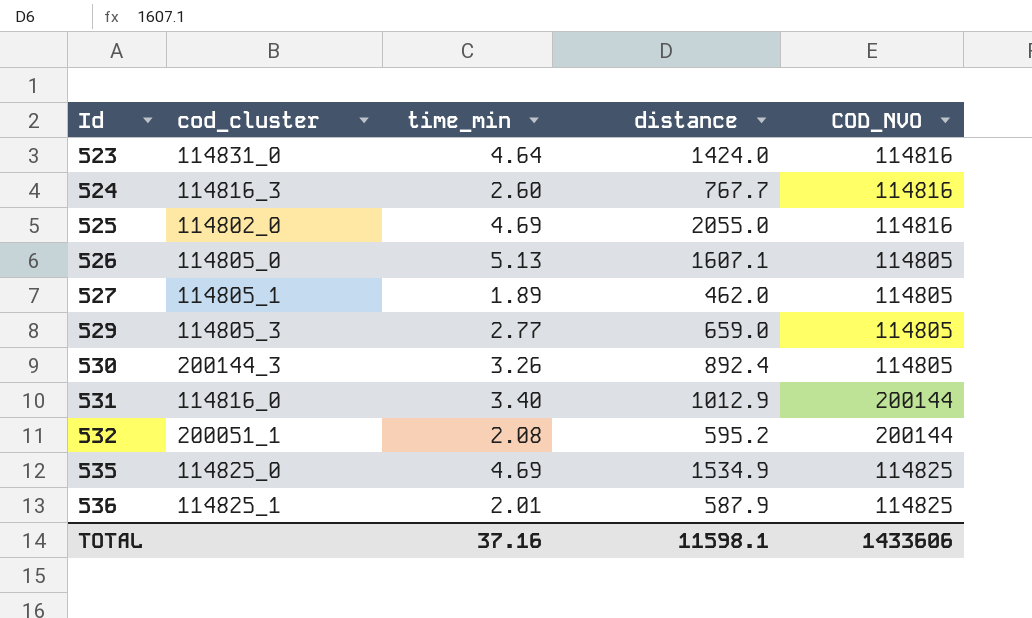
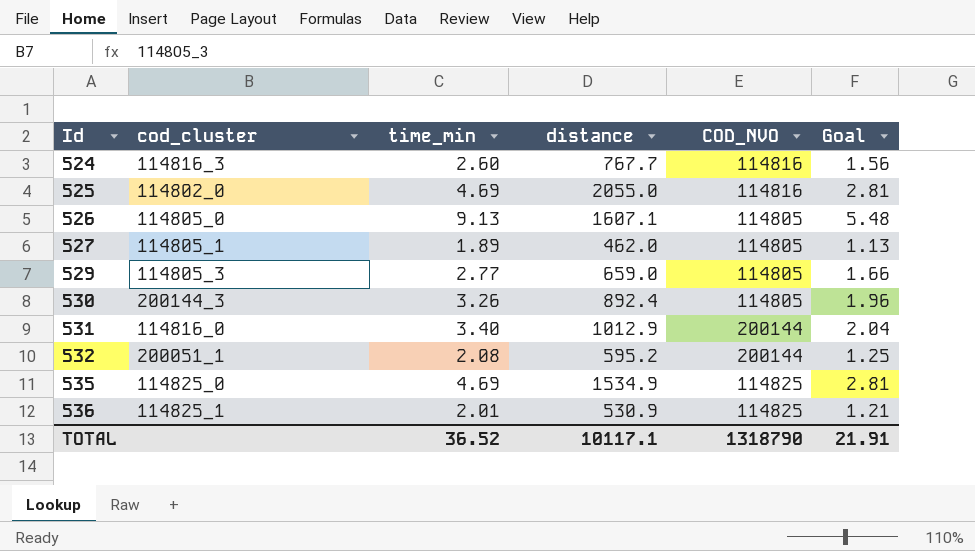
column Goal | formula: none -> [time_min] * 0.6
row 523: 114831_0 | 4.64 | 1424.0 | 114816 -> none
526 | time_min: 5.13 -> 9.13
536 | distance: 587.9 -> 530.9
TOTAL | time_min: 37.16 -> 36.52
TOTAL | distance: 11598.1 -> 10117.1
TOTAL | COD_NVO: 1433606 -> 1318790

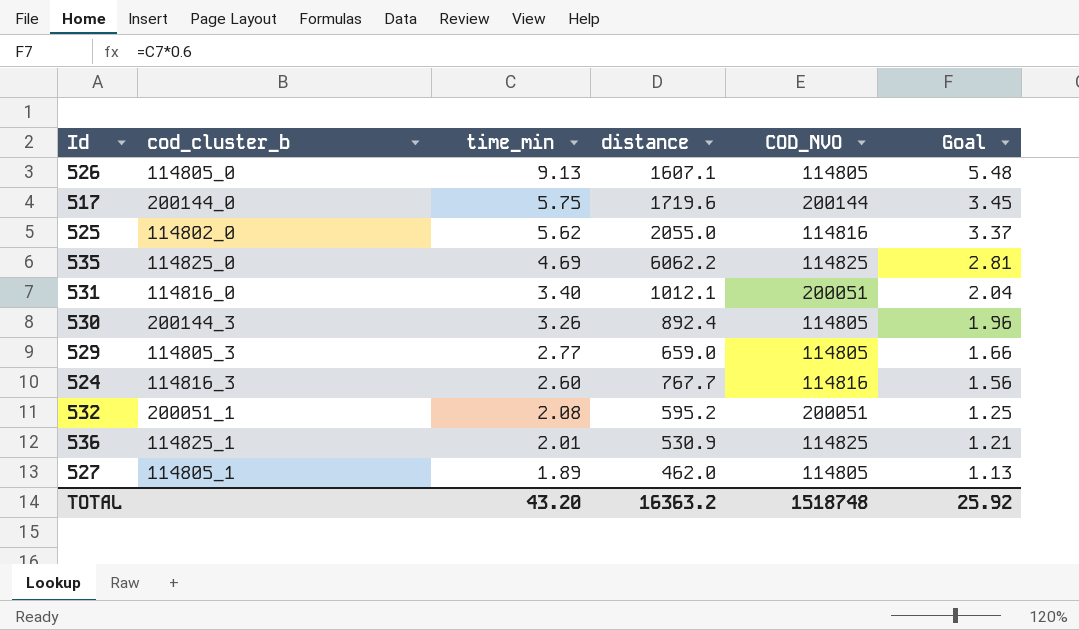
row order: Id ascending -> time_min descending
column name: cod_cluster -> cod_cluster_b
row 517: none -> 200144_0 | 5.75 | 1719.6 | 200144 | 3.45
525 | time_min: 4.69 -> 5.62
525 | Goal: 2.81 -> 3.37
535 | distance: 1534.9 -> 6062.2
531 | distance: 1012.9 -> 1012.1
531 | COD_NVO: 200144 -> 200051
532 | COD_NVO: 200144 -> 200051
TOTAL | time_min: 36.52 -> 43.20
TOTAL | distance: 10117.1 -> 16363.2
TOTAL | COD_NVO: 1318790 -> 1518748
TOTAL | Goal: 21.91 -> 25.92

